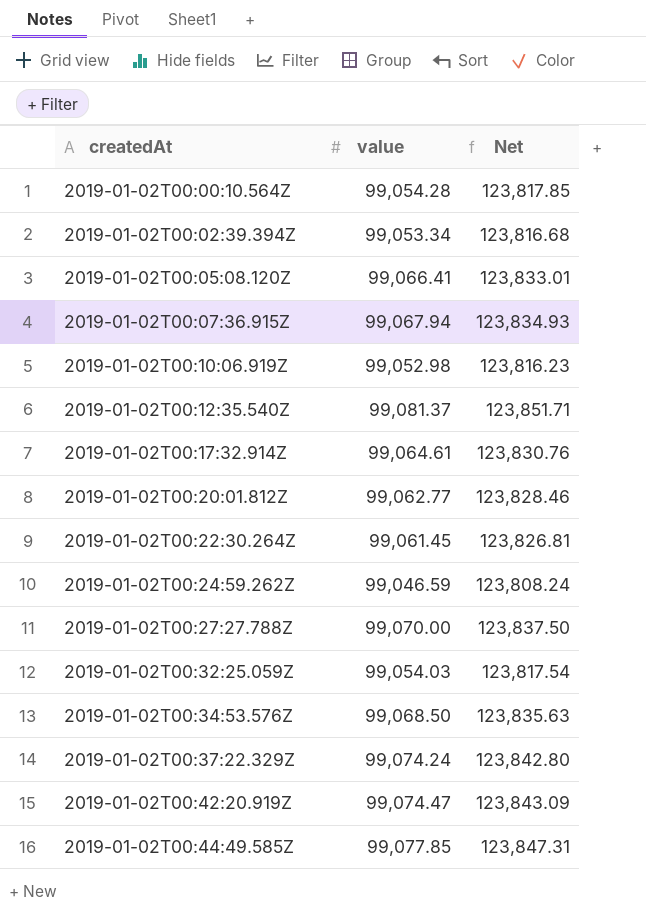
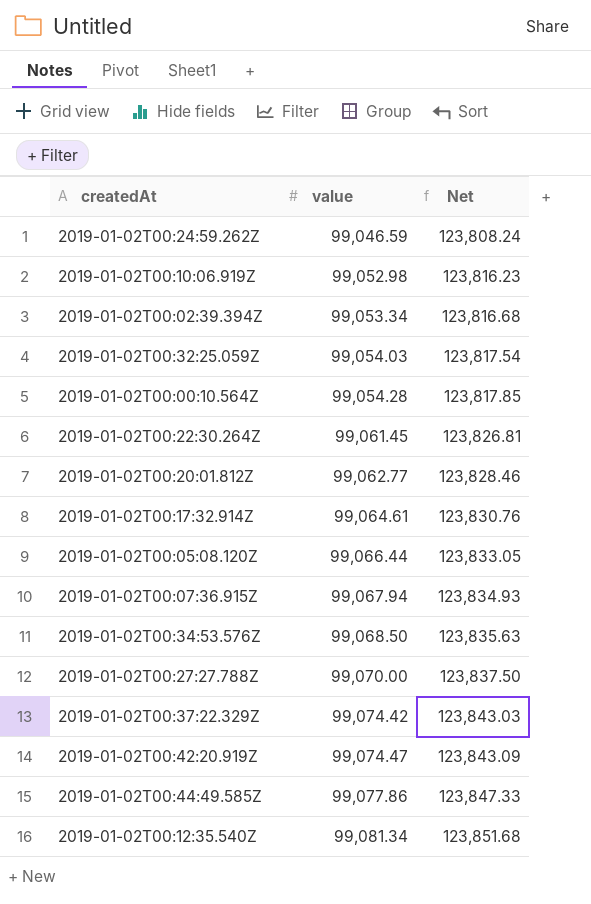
row order: createdAt ascending -> value ascending
2019-01-02T00:05:08.120Z | value: 99,066.41 -> 99,066.44
2019-01-02T00:05:08.120Z | Net: 123,833.01 -> 123,833.05
2019-01-02T00:37:22.329Z | value: 99,074.24 -> 99,074.42
2019-01-02T00:37:22.329Z | Net: 123,842.80 -> 123,843.03
2019-01-02T00:44:49.585Z | value: 99,077.85 -> 99,077.86
2019-01-02T00:44:49.585Z | Net: 123,847.31 -> 123,847.33
2019-01-02T00:12:35.540Z | value: 99,081.37 -> 99,081.34
2019-01-02T00:12:35.540Z | Net: 123,851.71 -> 123,851.68

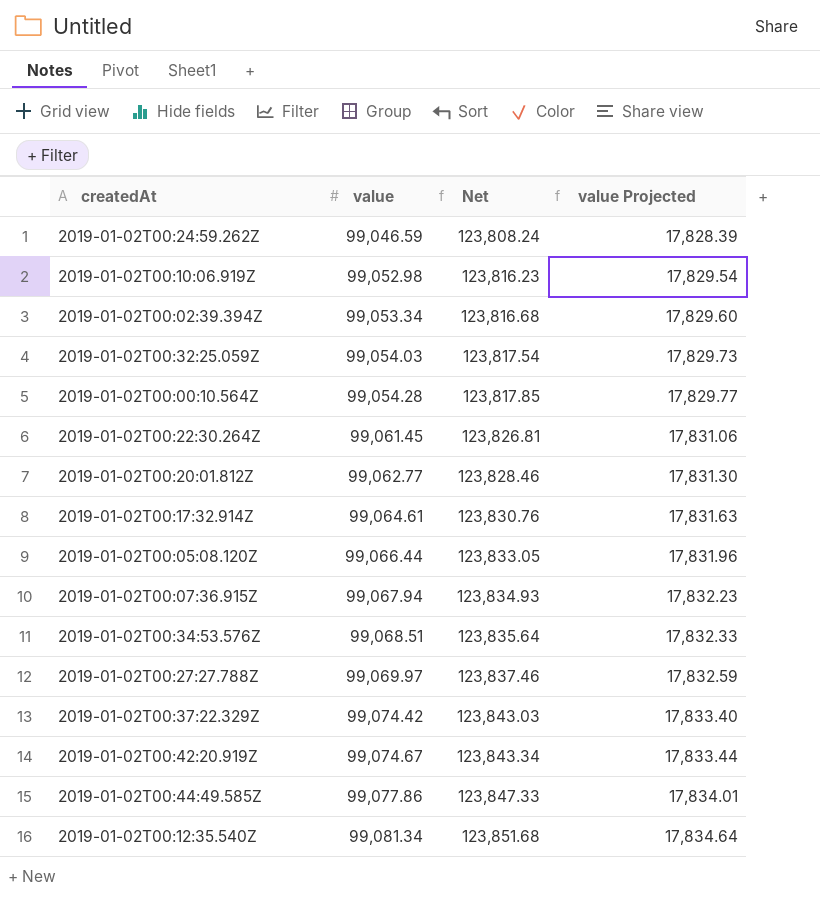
column value Projected | formula: none -> [value] * 0.18
2019-01-02T00:34:53.576Z | value: 99,068.50 -> 99,068.51
2019-01-02T00:34:53.576Z | Net: 123,835.63 -> 123,835.64
2019-01-02T00:27:27.788Z | value: 99,070.00 -> 99,069.97
2019-01-02T00:27:27.788Z | Net: 123,837.50 -> 123,837.46
2019-01-02T00:42:20.919Z | value: 99,074.47 -> 99,074.67
2019-01-02T00:42:20.919Z | Net: 123,843.09 -> 123,843.34

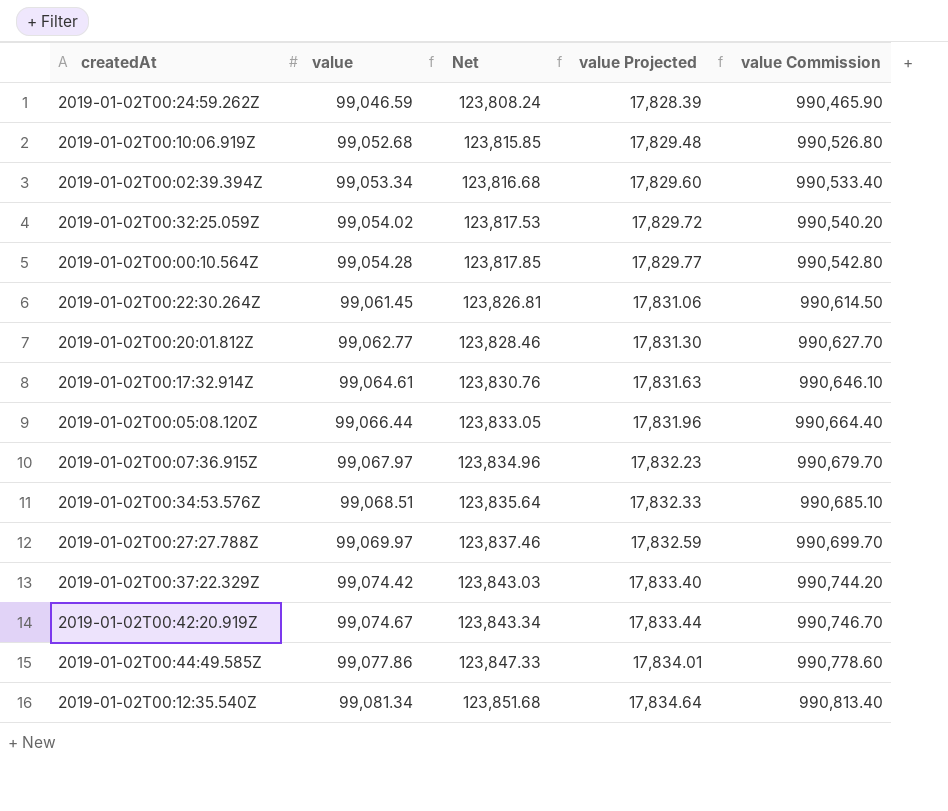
column value Commission | formula: none -> [value] * 10
2019-01-02T00:10:06.919Z | value: 99,052.98 -> 99,052.68
2019-01-02T00:10:06.919Z | Net: 123,816.23 -> 123,815.85
2019-01-02T00:10:06.919Z | value Projected: 17,829.54 -> 17,829.48
2019-01-02T00:32:25.059Z | value: 99,054.03 -> 99,054.02
2019-01-02T00:32:25.059Z | Net: 123,817.54 -> 123,817.53
2019-01-02T00:32:25.059Z | value Projected: 17,829.73 -> 17,829.72
2019-01-02T00:07:36.915Z | value: 99,067.94 -> 99,067.97
2019-01-02T00:07:36.915Z | Net: 123,834.93 -> 123,834.96

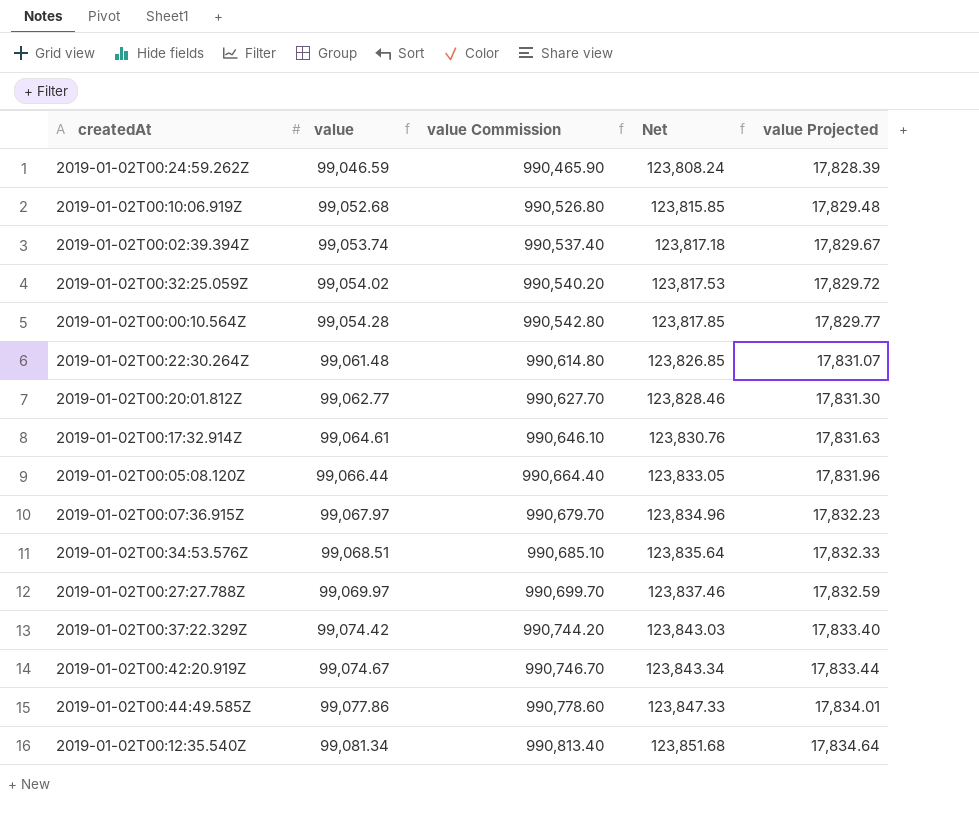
column value Commission | position: 5 -> 3
2019-01-02T00:02:39.394Z | value: 99,053.34 -> 99,053.74
2019-01-02T00:02:39.394Z | value Commission: 990,533.40 -> 990,537.40
2019-01-02T00:02:39.394Z | Net: 123,816.68 -> 123,817.18
2019-01-02T00:02:39.394Z | value Projected: 17,829.60 -> 17,829.67
2019-01-02T00:22:30.264Z | value: 99,061.45 -> 99,061.48
2019-01-02T00:22:30.264Z | value Commission: 990,614.50 -> 990,614.80
2019-01-02T00:22:30.264Z | Net: 123,826.81 -> 123,826.85
2019-01-02T00:22:30.264Z | value Projected: 17,831.06 -> 17,831.07

